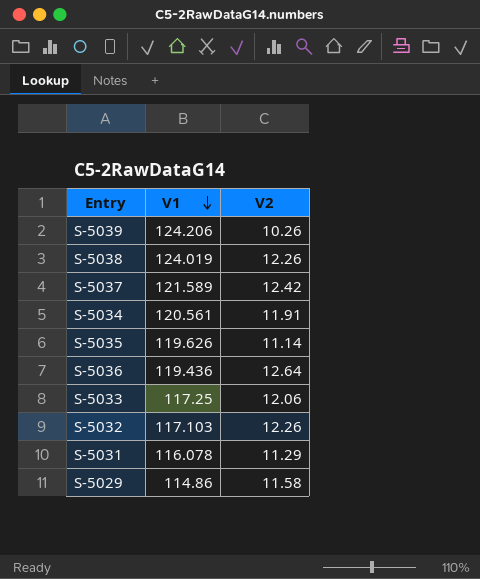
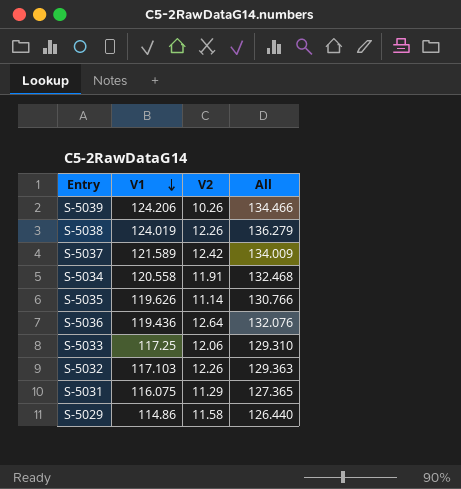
column All | formula: none -> [V1] + [V2]
S-5034 | V1: 120.561 -> 120.558
S-5031 | V1: 116.078 -> 116.075

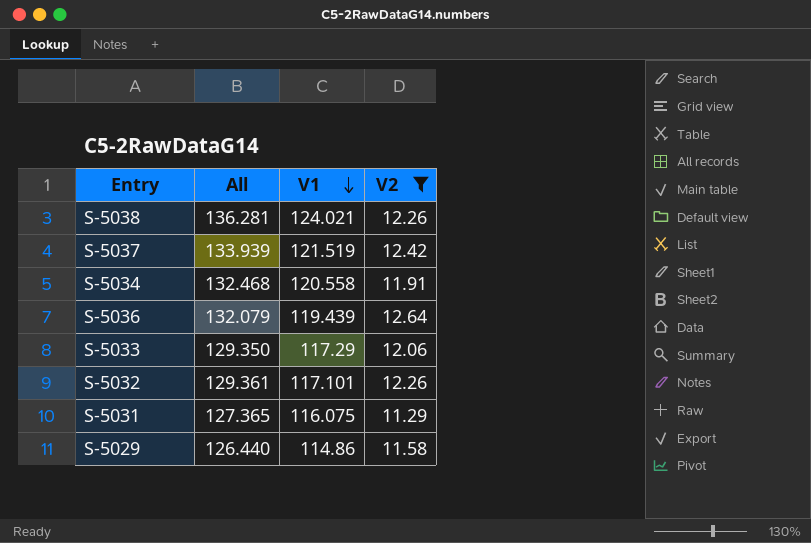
filter: none -> V2 >= 11.29
column All | position: 4 -> 2
S-5038 | All: 136.279 -> 136.281
S-5038 | V1: 124.019 -> 124.021
S-5037 | All: 134.009 -> 133.939
S-5037 | V1: 121.589 -> 121.519
S-5036 | All: 132.076 -> 132.079
S-5036 | V1: 119.436 -> 119.439
S-5033 | All: 129.310 -> 129.350
S-5033 | V1: 117.25 -> 117.29
S-5032 | All: 129.363 -> 129.361
S-5032 | V1: 117.103 -> 117.101

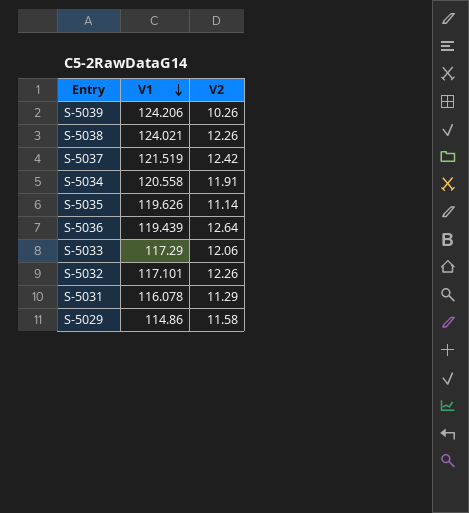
filter: V2 >= 11.29 -> none
column All | formula: [V1] + [V2] -> none
S-5031 | V1: 116.075 -> 116.078

